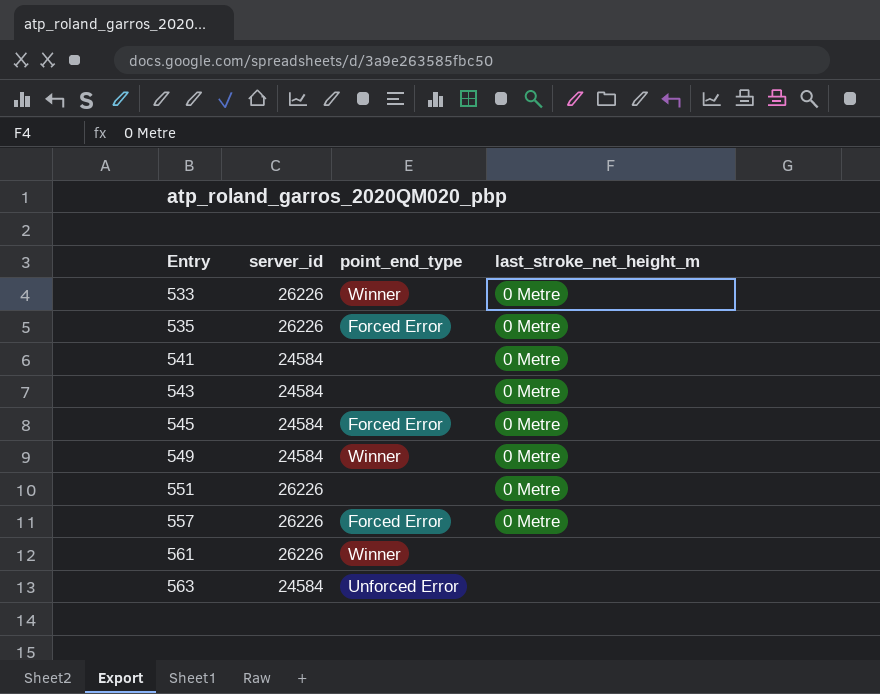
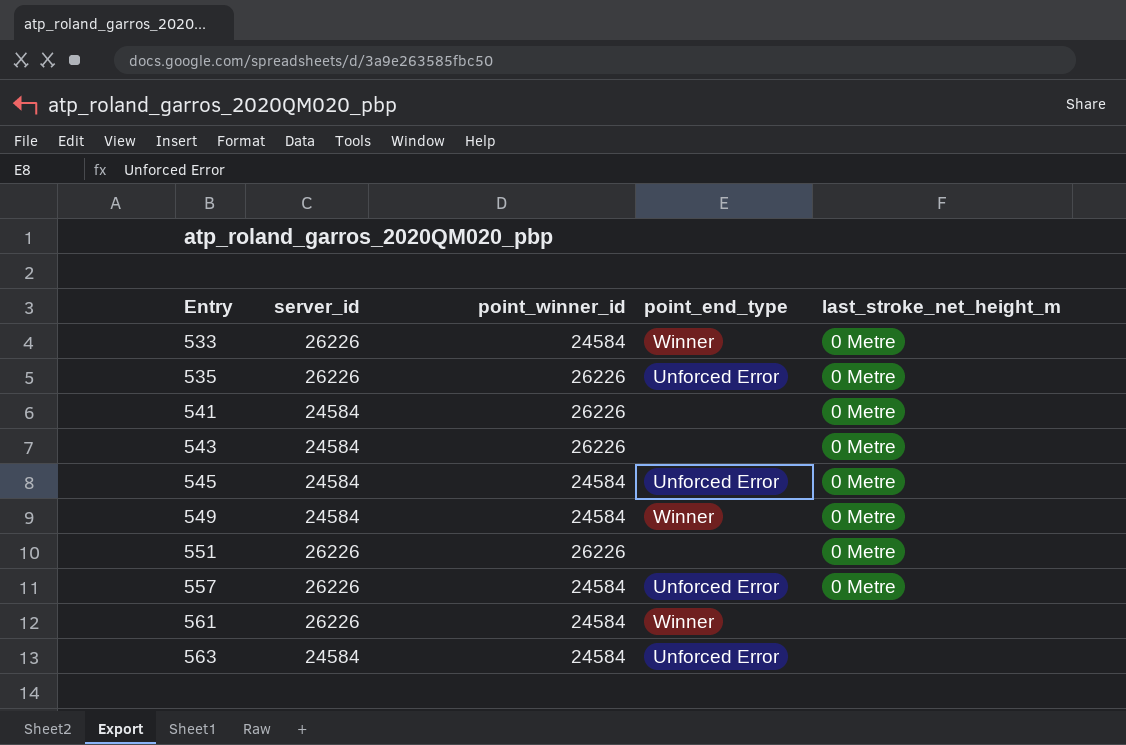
column point_winner_id | position: none -> 3
535 | point_end_type: Forced Error -> Unforced Error
545 | point_end_type: Forced Error -> Unforced Error
557 | point_end_type: Forced Error -> Unforced Error

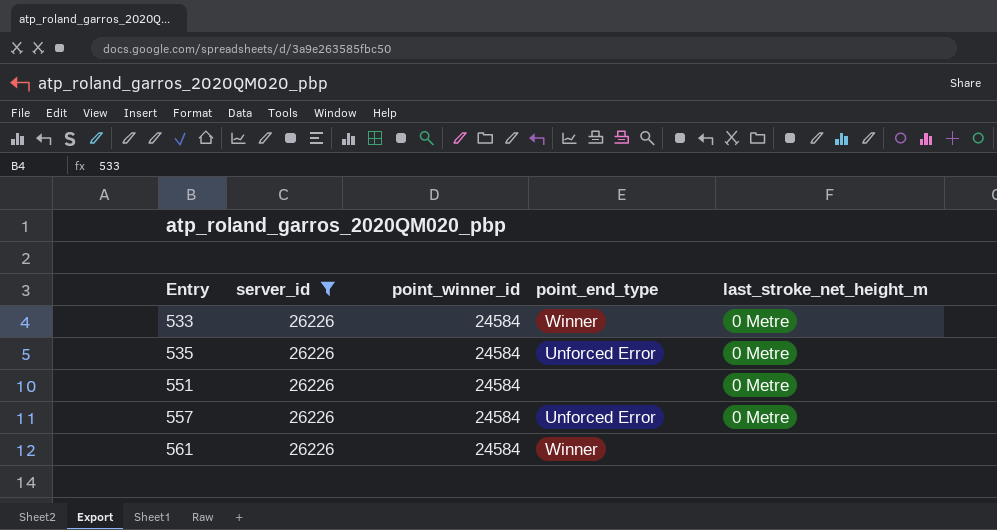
filter: none -> server_id = 26226
535 | point_winner_id: 26226 -> 24584
551 | point_winner_id: 26226 -> 24584

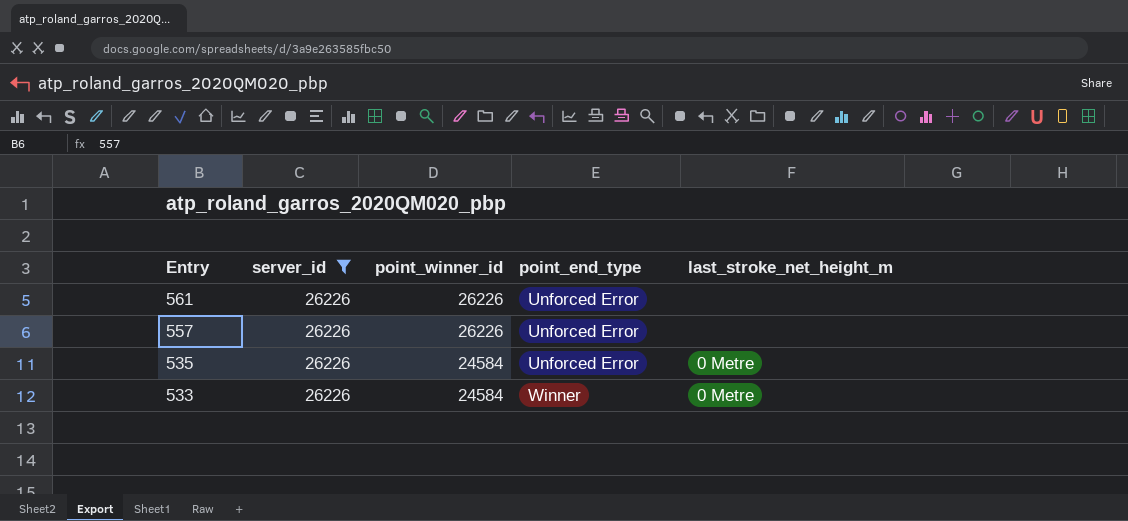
row order: Entry ascending -> Entry descending
row 551: 26226 | 24584 | none | 0 Metre -> none
561 | point_winner_id: 24584 -> 26226
561 | point_end_type: Winner -> Unforced Error
557 | point_winner_id: 24584 -> 26226
557 | last_stroke_net_height_m: 0 Metre -> none

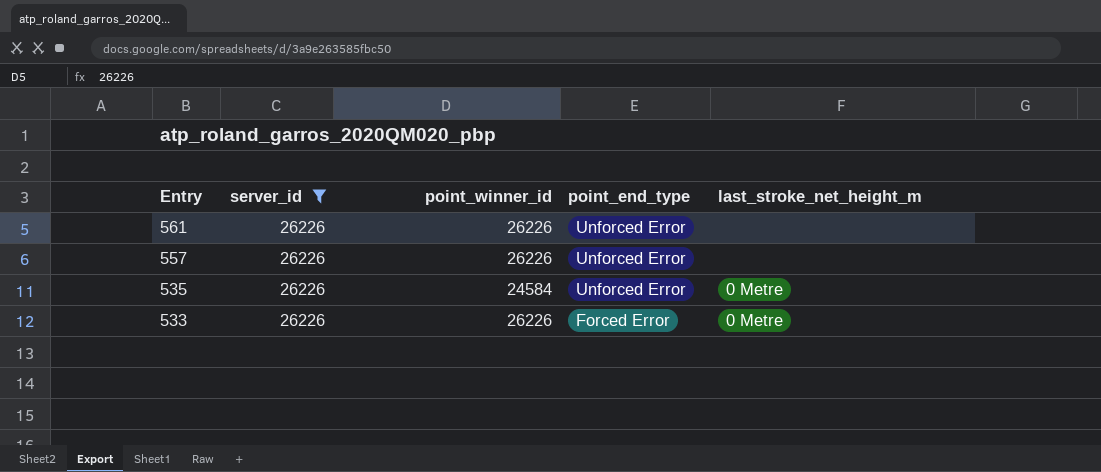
533 | point_winner_id: 24584 -> 26226
533 | point_end_type: Winner -> Forced Error

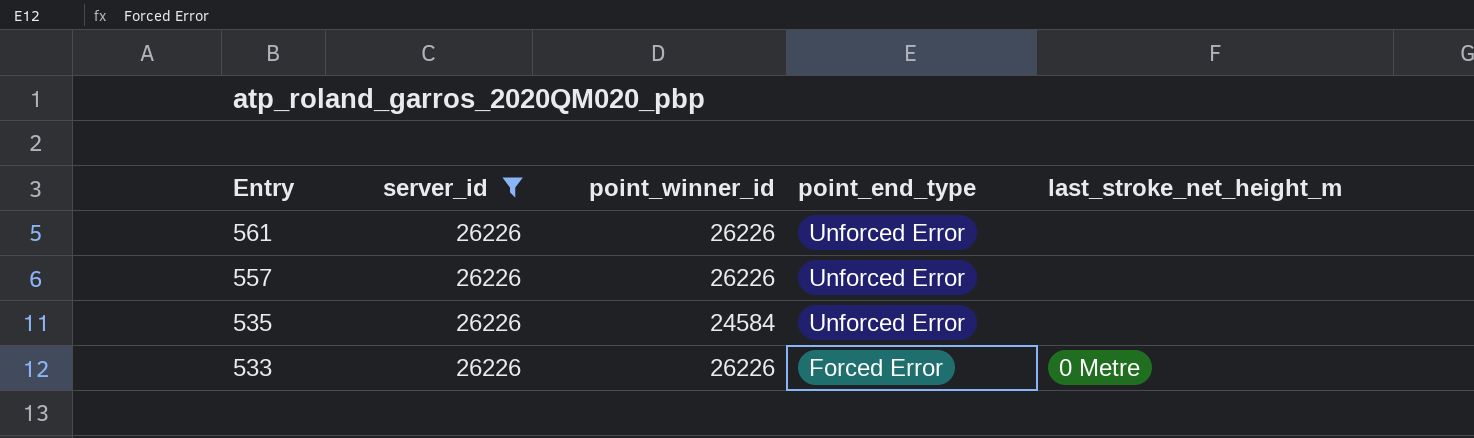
535 | last_stroke_net_height_m: 0 Metre -> none

